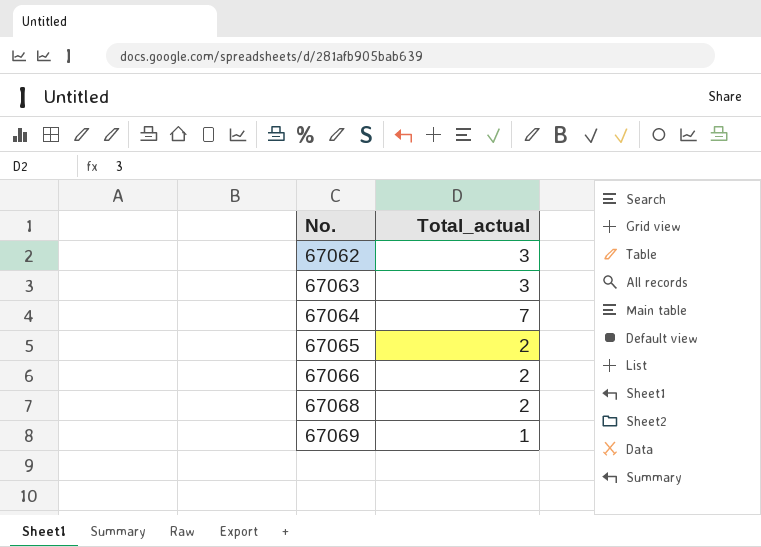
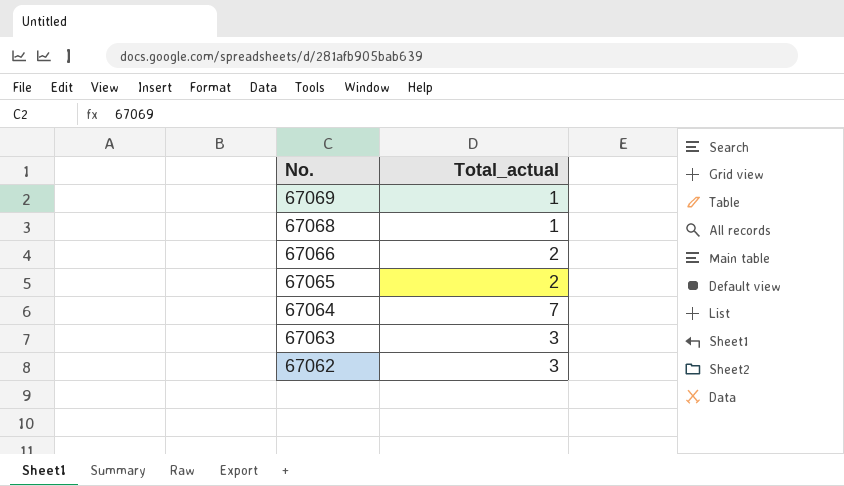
row order: No. ascending -> No. descending
67068 | Total_actual: 2 -> 1

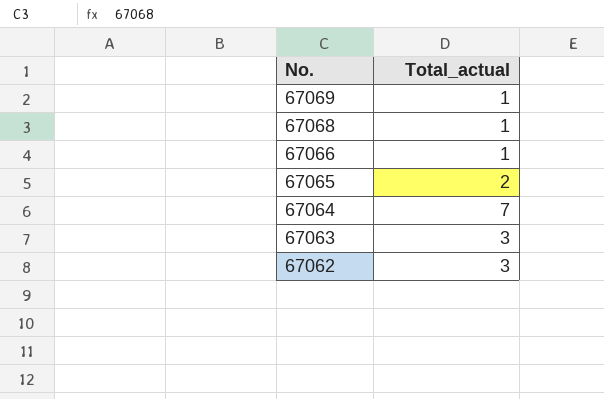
67066 | Total_actual: 2 -> 1

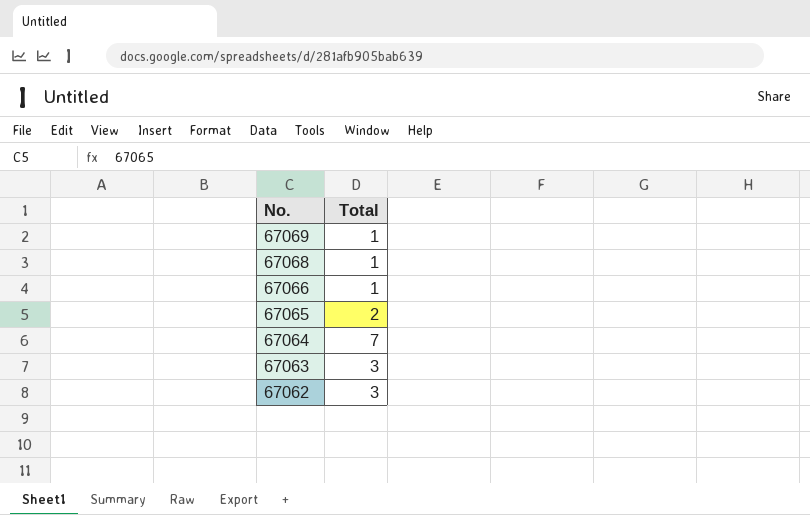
column name: Total_actual -> Total

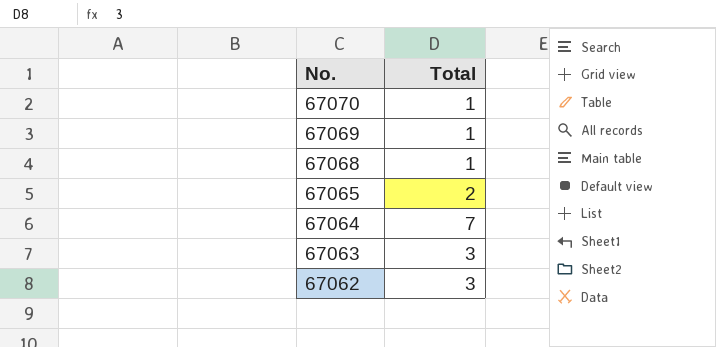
row 67066: 1 -> none
row 67070: none -> 1

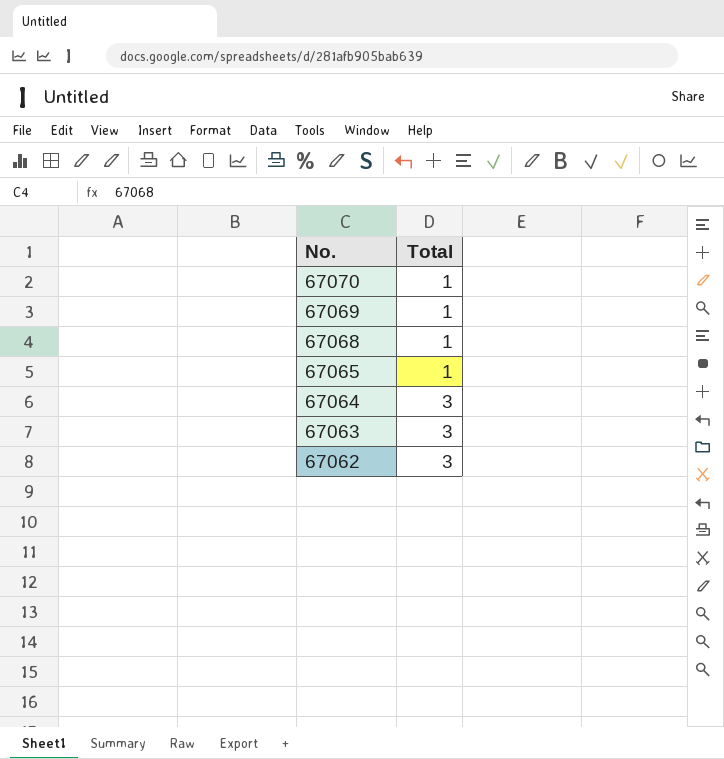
67065 | Total: 2 -> 1
67064 | Total: 7 -> 3

